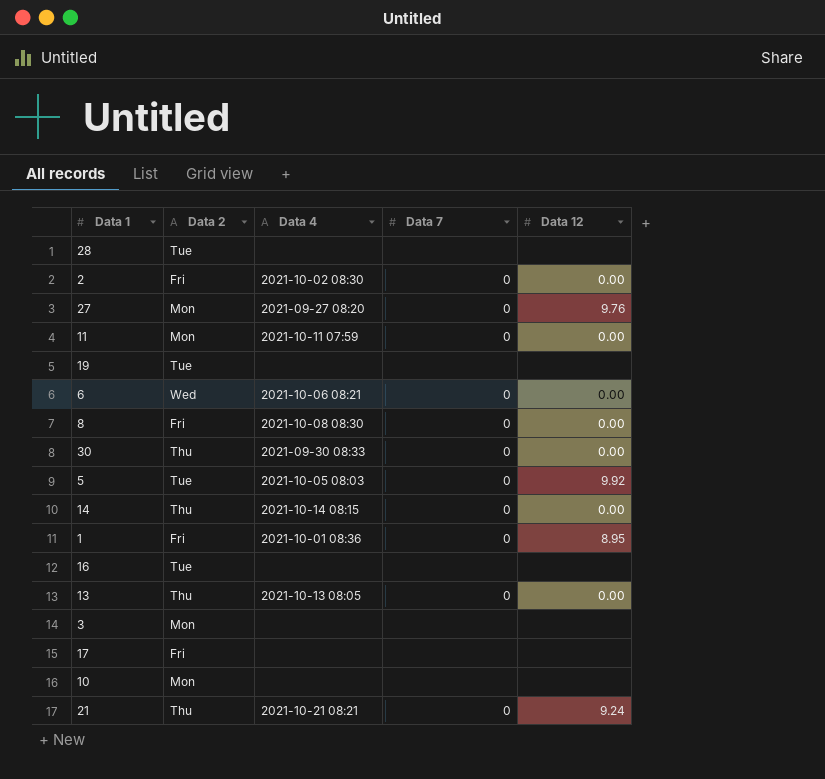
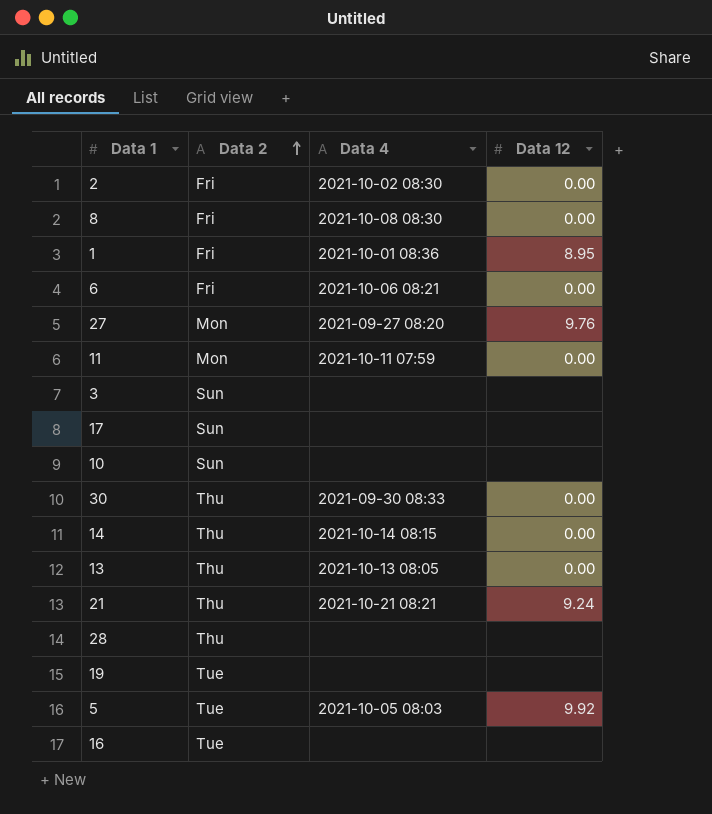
row order: none -> Data 2 ascending
column Data 7 | position: 4 -> none
6 | Data 2: Wed -> Fri
3 | Data 2: Mon -> Sun
17 | Data 2: Fri -> Sun
10 | Data 2: Mon -> Sun
28 | Data 2: Tue -> Thu

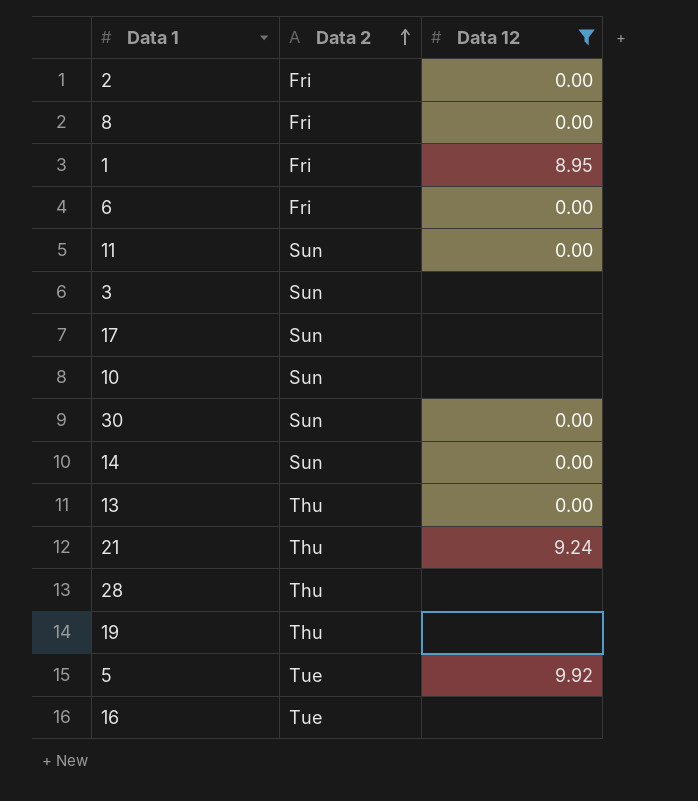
filter: none -> Data 12 != 9.76
column Data 4 | position: 3 -> none
11 | Data 2: Mon -> Sun
30 | Data 2: Thu -> Sun
14 | Data 2: Thu -> Sun
19 | Data 2: Tue -> Thu

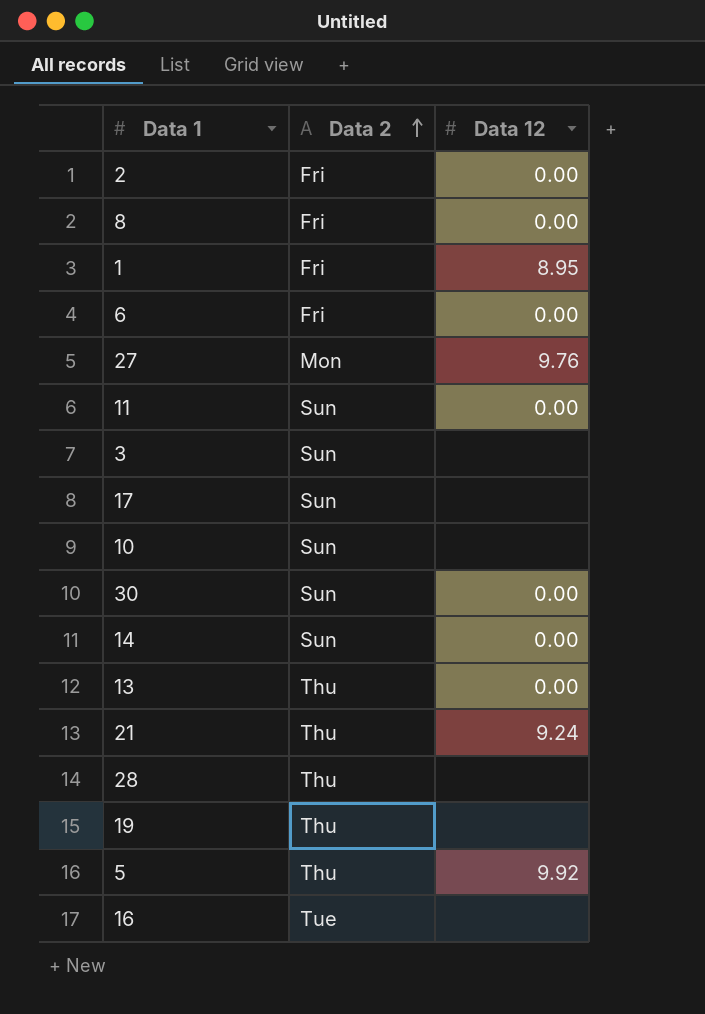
filter: Data 12 != 9.76 -> none
5 | Data 2: Tue -> Thu

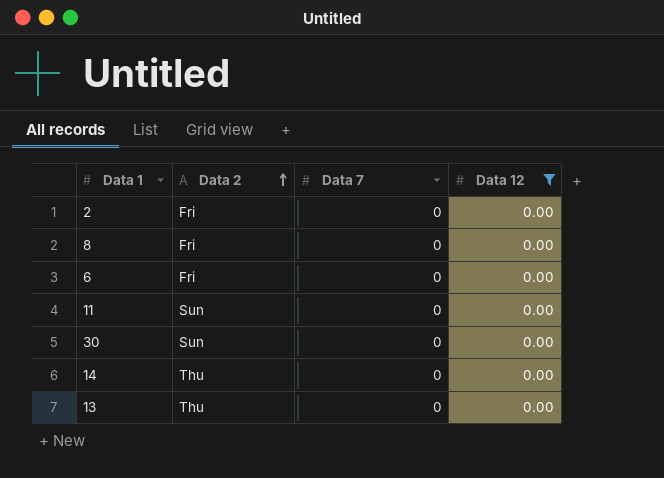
filter: none -> Data 12 = 0.00
column Data 7 | position: none -> 3
14 | Data 2: Sun -> Thu

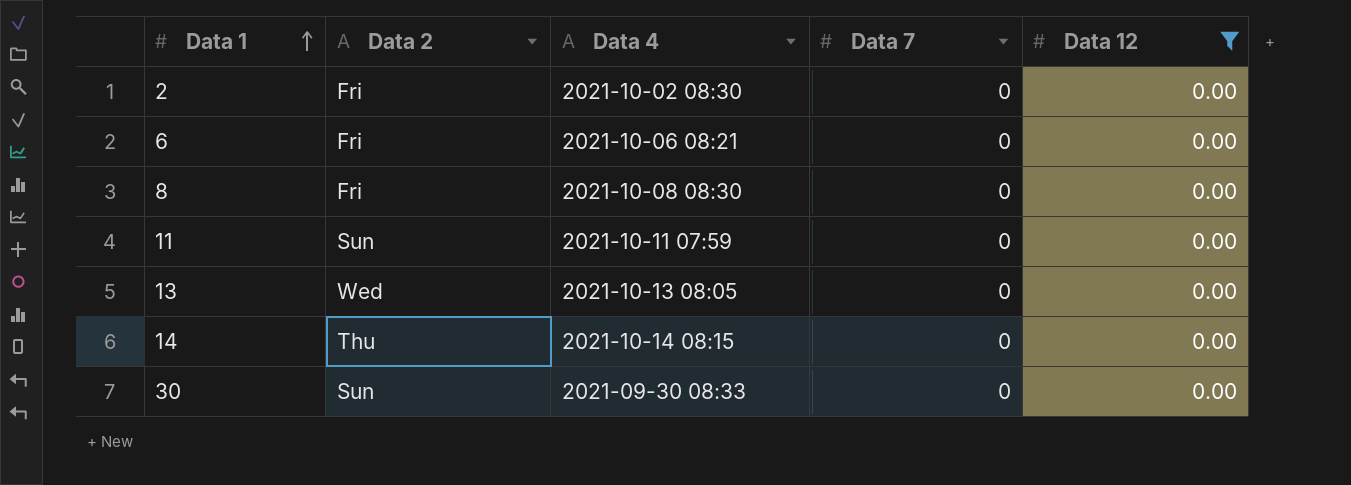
row order: Data 2 ascending -> Data 1 ascending
column Data 4 | position: none -> 3
13 | Data 2: Thu -> Wed

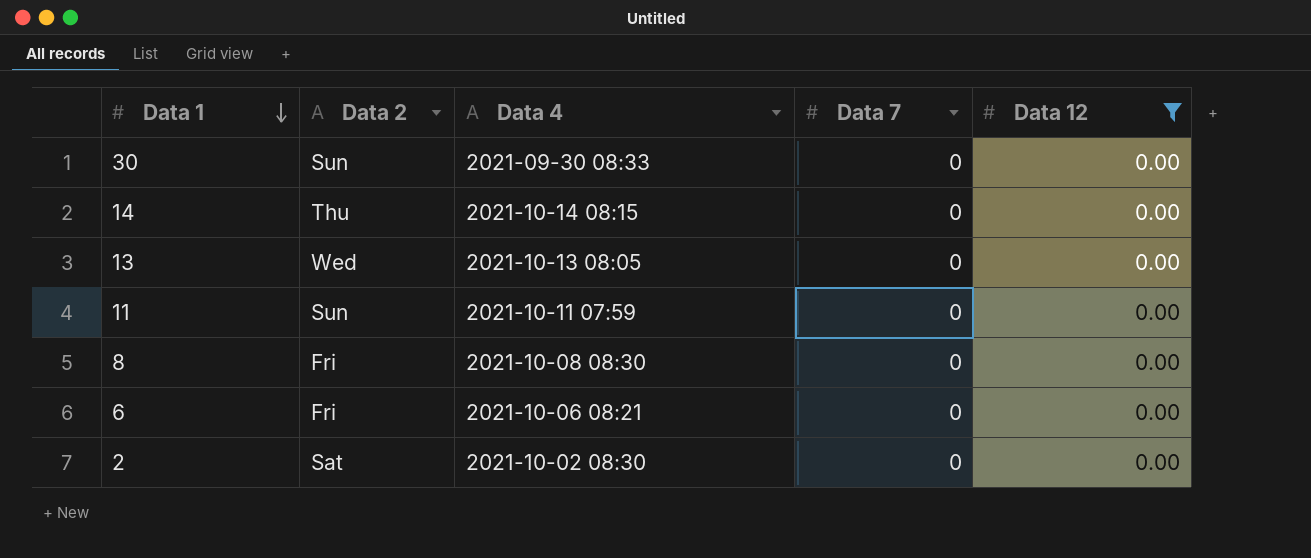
row order: Data 1 ascending -> Data 1 descending
2 | Data 2: Fri -> Sat

